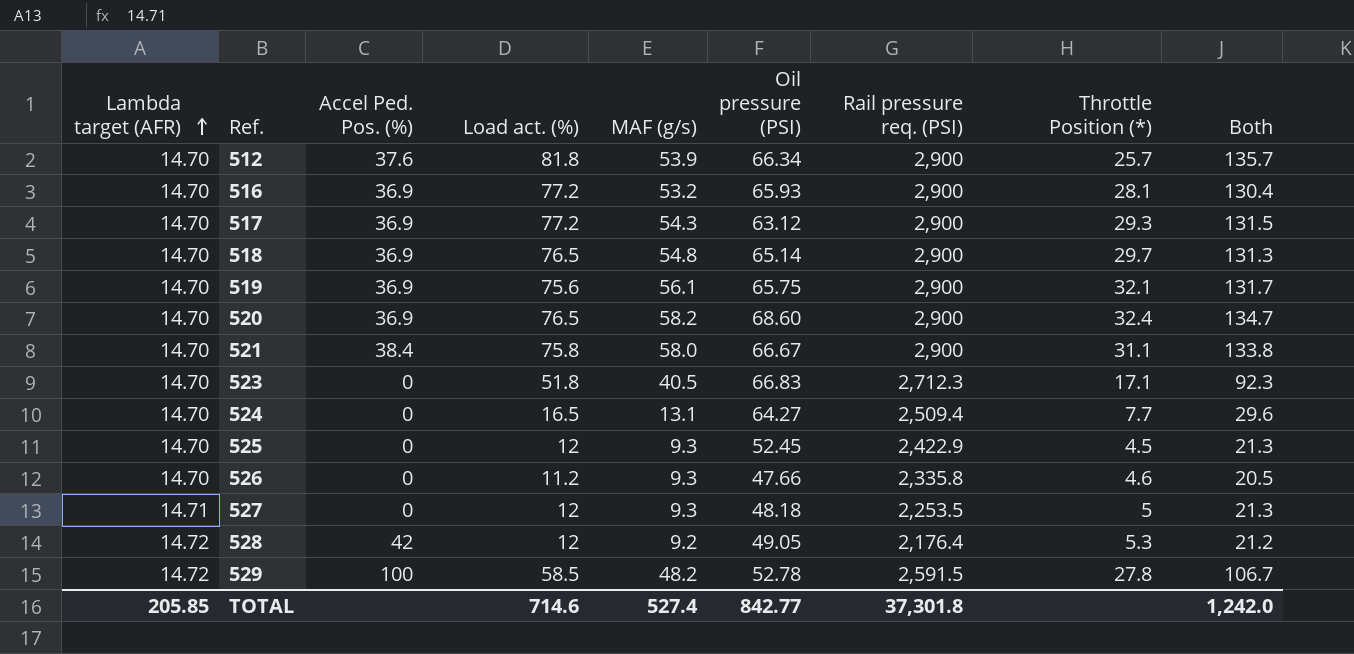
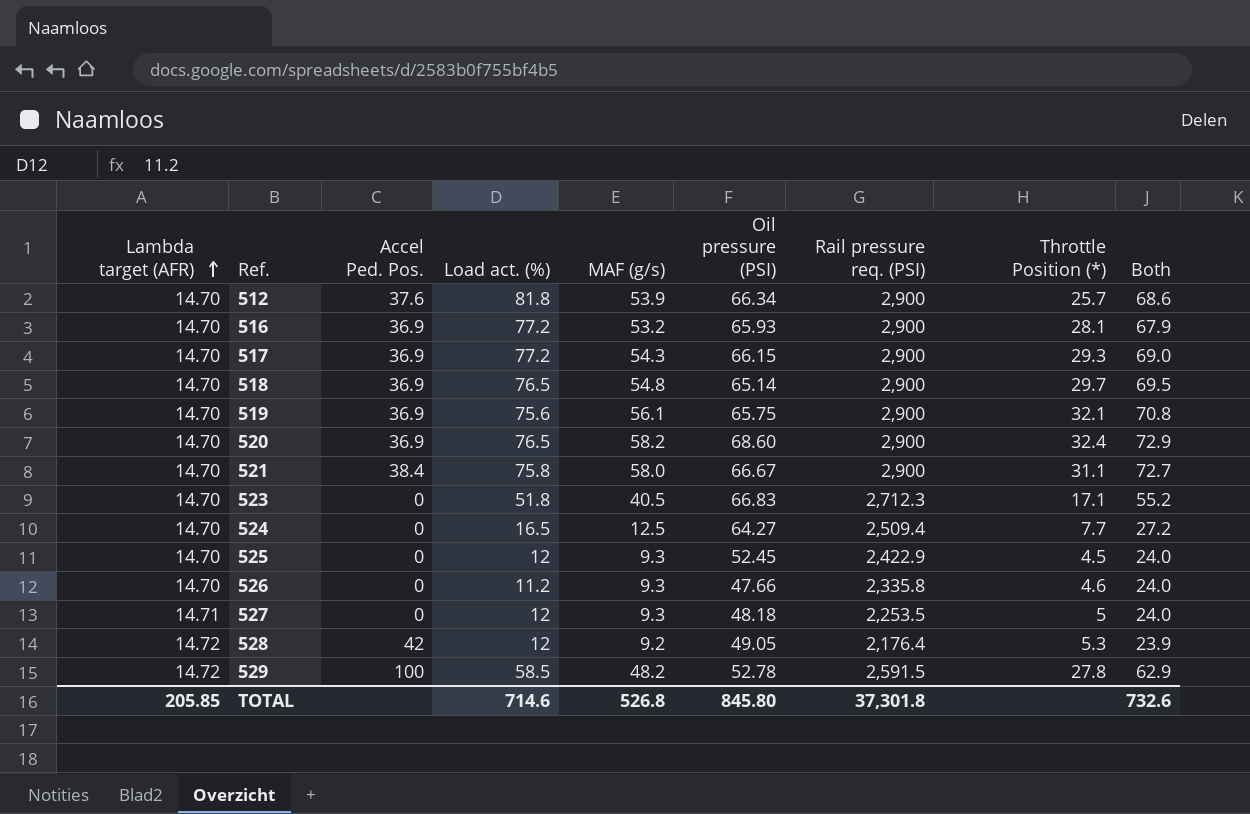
column name: Accel Ped. Pos. (%) -> Accel Ped. Pos.
column Both | formula: [Load act. (%)] + [MAF (g/s)] -> [Lambda target (AFR)] + [MAF (g/s)]
517 | Oil pressure (PSI): 63.12 -> 66.15
524 | MAF (g/s): 13.1 -> 12.5
TOTAL | MAF (g/s): 527.4 -> 526.8
TOTAL | Oil pressure (PSI): 842.77 -> 845.80
TOTAL | Both: 1,242.0 -> 732.6

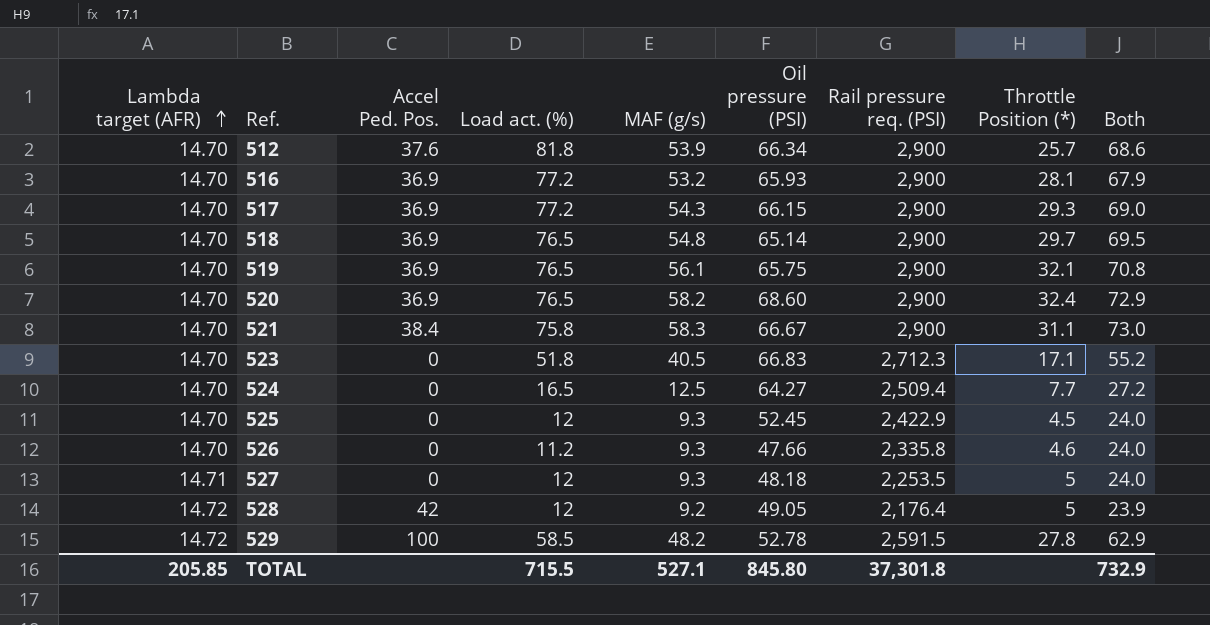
519 | Load act. (%): 75.6 -> 76.5
521 | MAF (g/s): 58.0 -> 58.3
521 | Both: 72.7 -> 73.0
528 | Throttle Position (*): 5.3 -> 5
TOTAL | Load act. (%): 714.6 -> 715.5
TOTAL | MAF (g/s): 526.8 -> 527.1
TOTAL | Both: 732.6 -> 732.9

